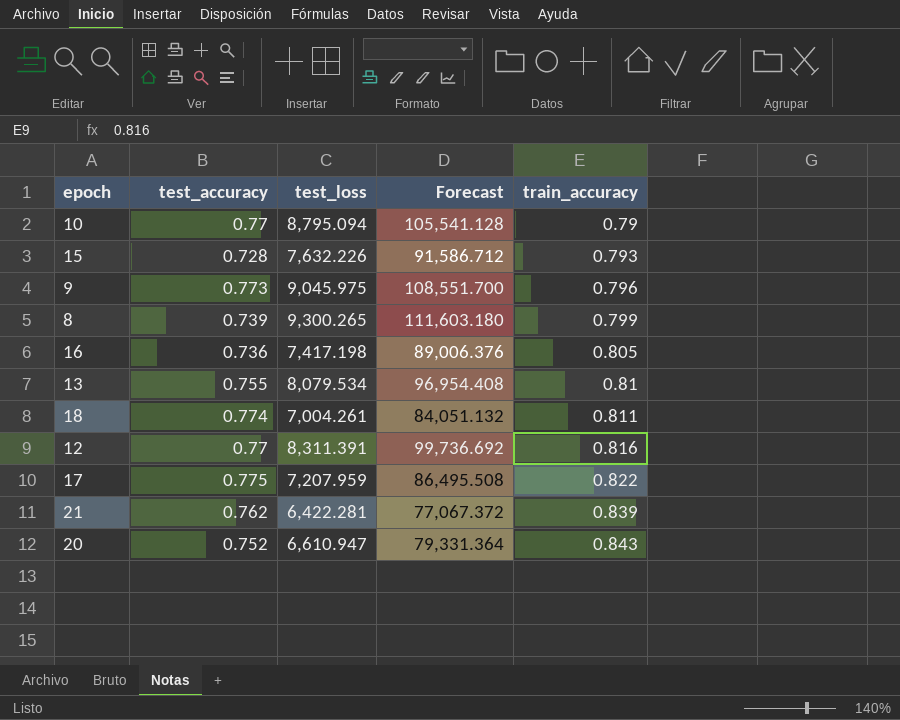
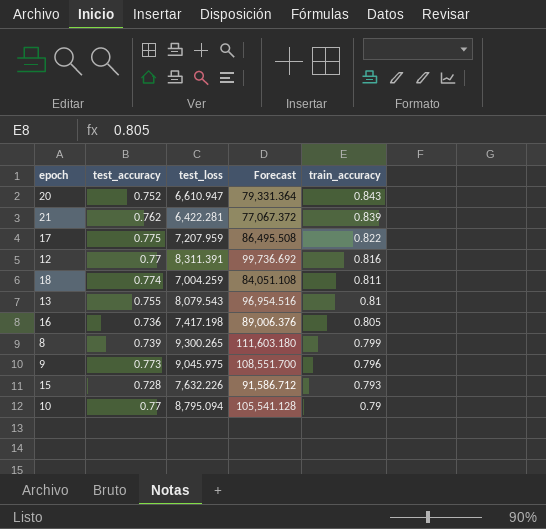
row order: train_accuracy ascending -> train_accuracy descending
18 | test_loss: 7,004.261 -> 7,004.259
18 | Forecast: 84,051.132 -> 84,051.108
13 | test_loss: 8,079.534 -> 8,079.543
13 | Forecast: 96,954.408 -> 96,954.516

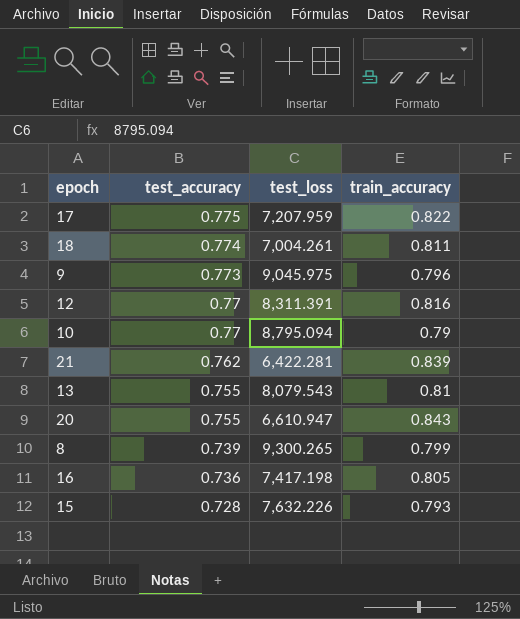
row order: train_accuracy descending -> test_accuracy descending
column Forecast | formula: [test_loss] * 12 -> none
18 | test_loss: 7,004.259 -> 7,004.261
20 | test_accuracy: 0.752 -> 0.755

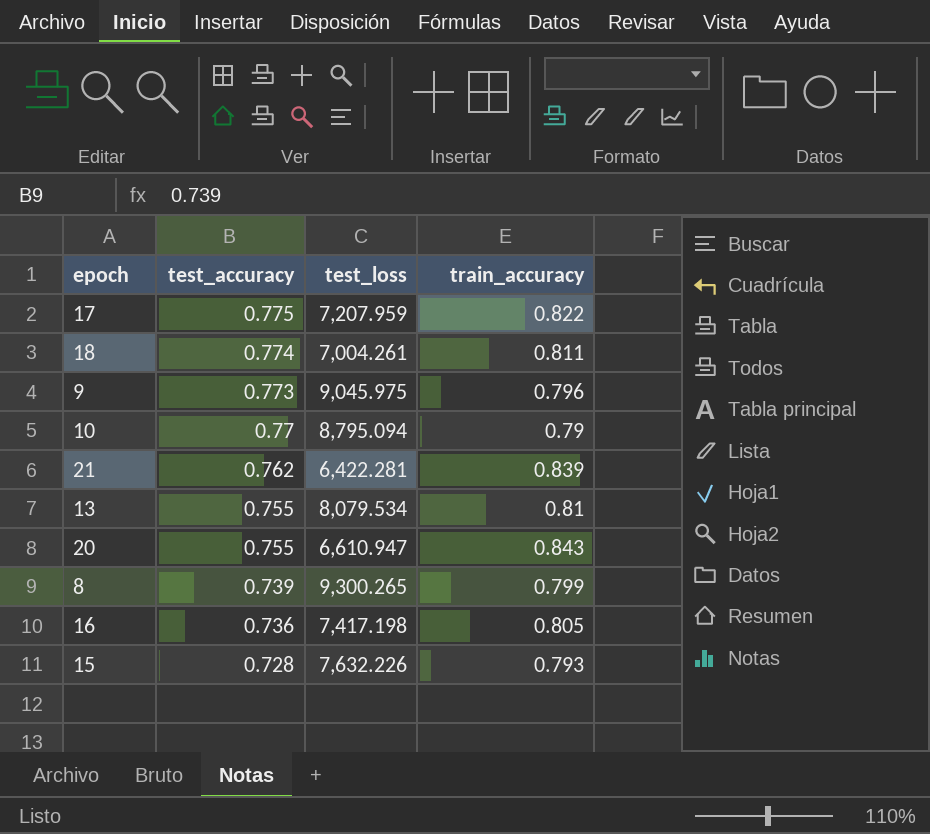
row 12: 0.77 | 8,311.391 | 0.816 -> none
13 | test_loss: 8,079.543 -> 8,079.534

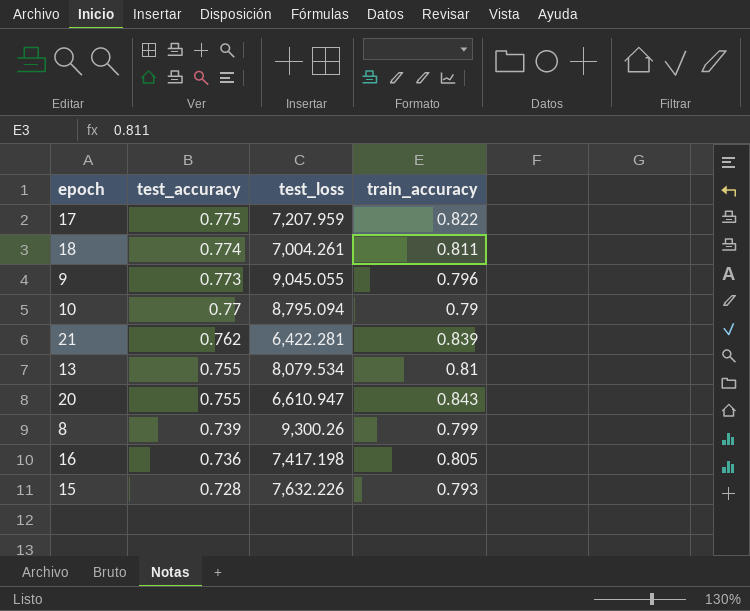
9 | test_loss: 9,045.975 -> 9,045.055
8 | test_loss: 9,300.265 -> 9,300.26

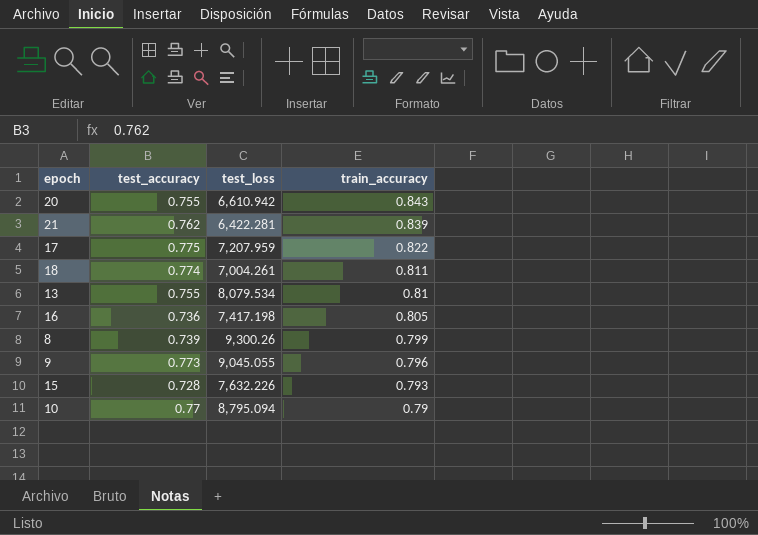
row order: test_accuracy descending -> train_accuracy descending
20 | test_loss: 6,610.947 -> 6,610.942

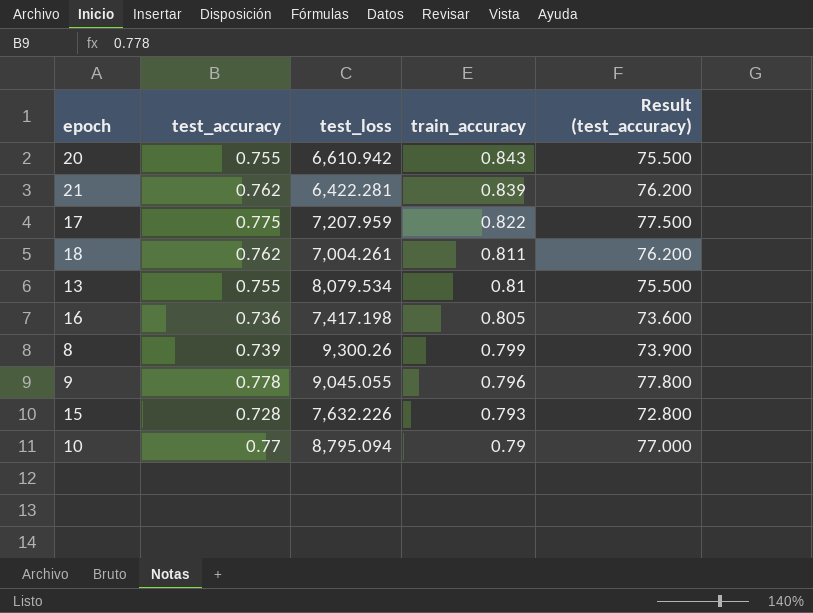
column Result (test_accuracy) | formula: none -> [test_accuracy] * 100
18 | test_accuracy: 0.774 -> 0.762
9 | test_accuracy: 0.773 -> 0.778

